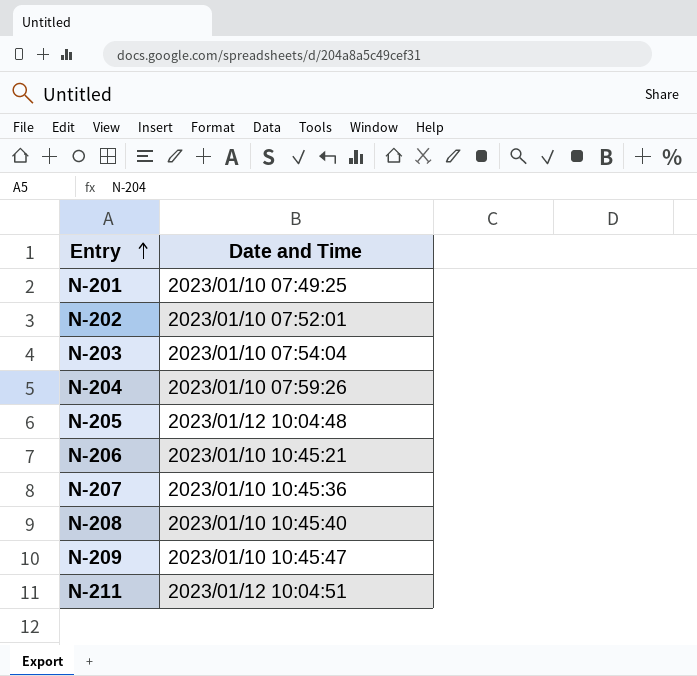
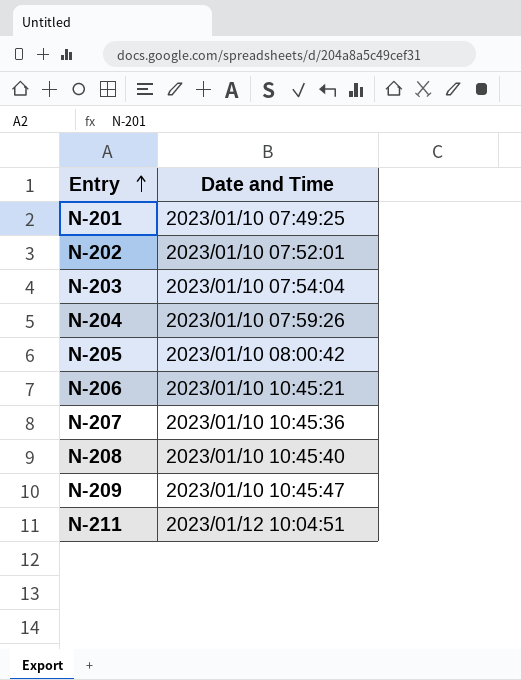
N-205 | Date and Time: 2023/01/12 10:04:48 -> 2023/01/10 08:00:42

